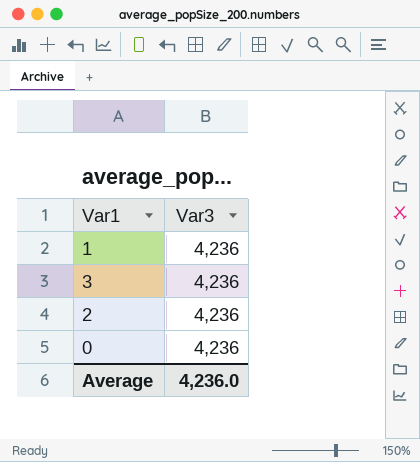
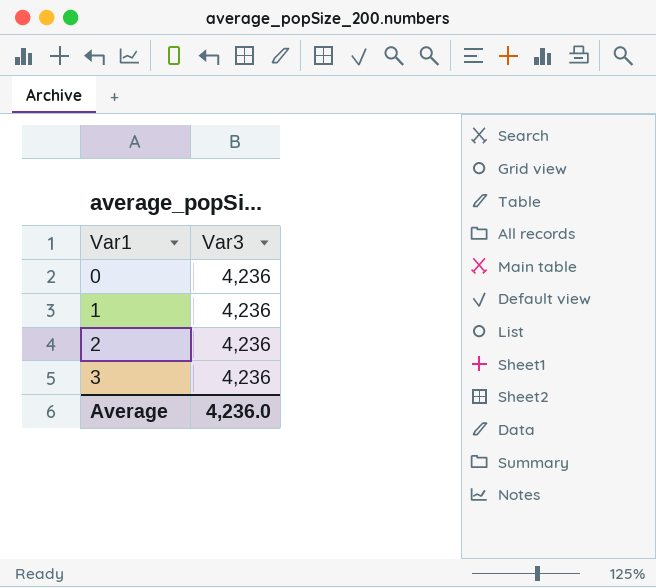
row order: none -> Var1 ascending

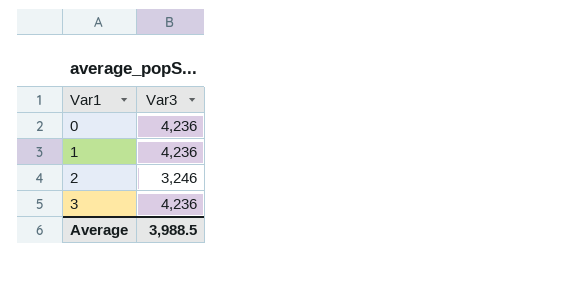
2 | Var3: 4,236 -> 3,246
Average | Var3: 4,236.0 -> 3,988.5

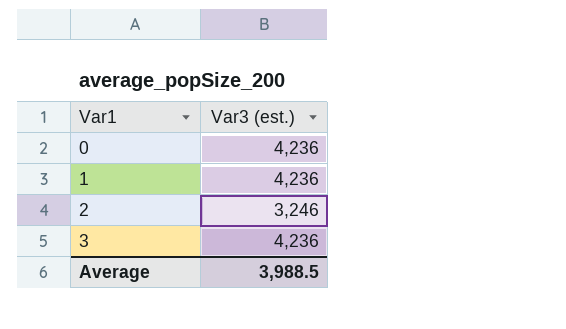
column name: Var3 -> Var3 (est.)

